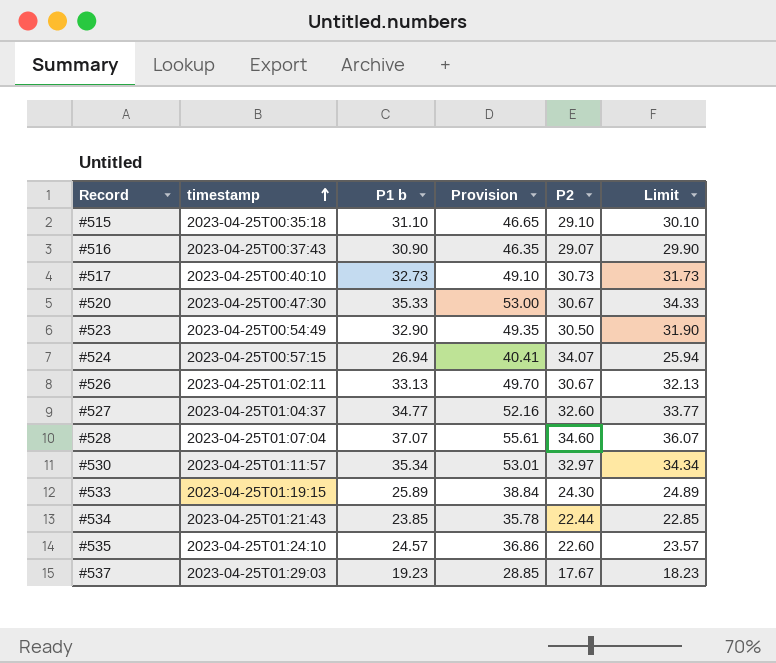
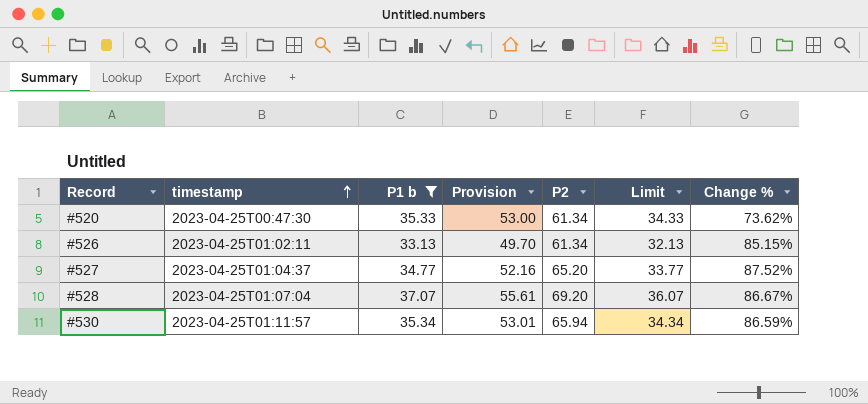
filter: none -> P1 b >= 33.13
column Change % | formula: none -> ([P2] - [P1 b]) / [P1 b]
#520 | P2: 30.67 -> 61.34
#526 | P2: 30.67 -> 61.34
#527 | P2: 32.60 -> 65.20
#528 | P2: 34.60 -> 69.20
#530 | P2: 32.97 -> 65.94

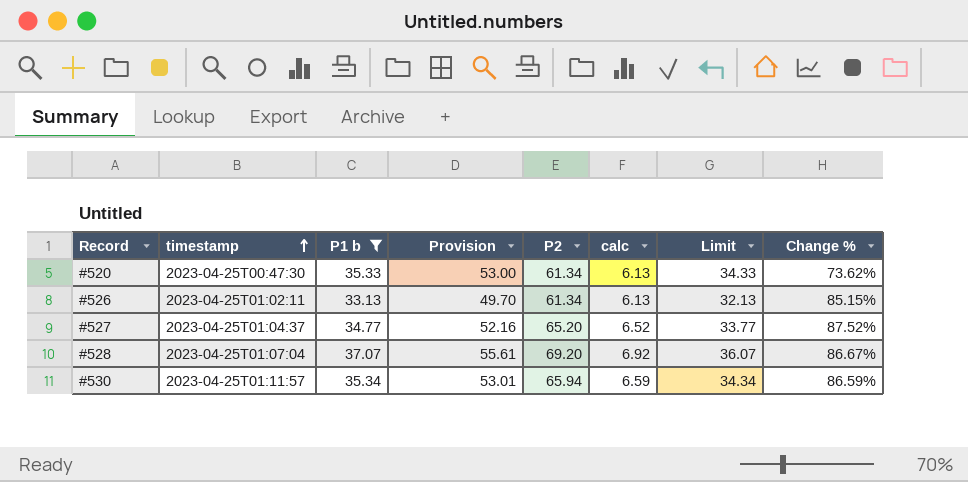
column calc | formula: none -> [P2] * 0.1

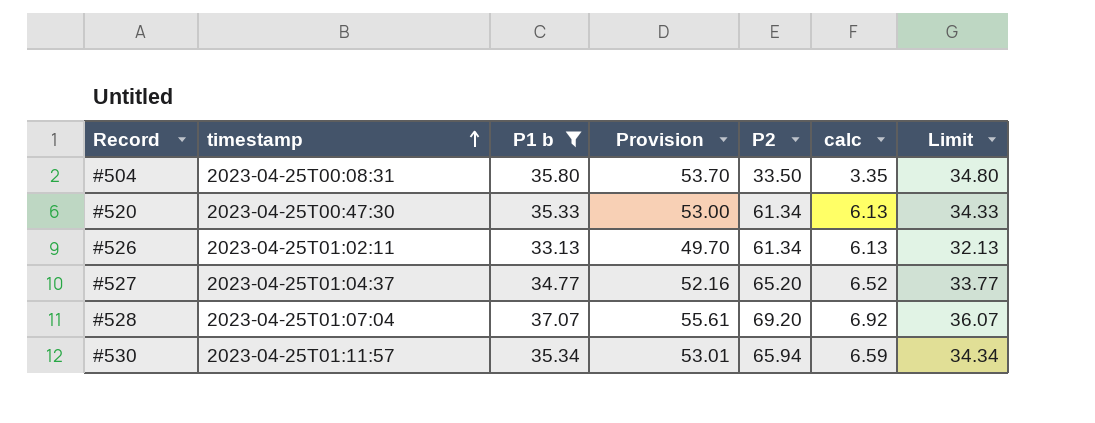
column Change % | formula: ([P2] - [P1 b]) / [P1 b] -> none
row #504: none -> 2023-04-25T00:08:31 | 35.80 | 53.70 | 33.50 | 3.35 | 34.80

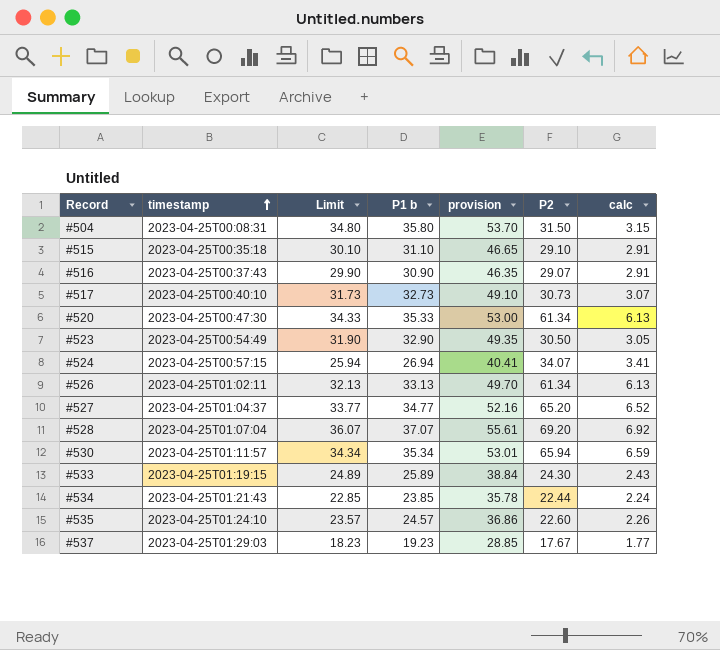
filter: P1 b >= 33.13 -> none
column Limit | position: 7 -> 3
column name: Provision -> provision
#504 | P2: 33.50 -> 31.50
#504 | calc: 3.35 -> 3.15

